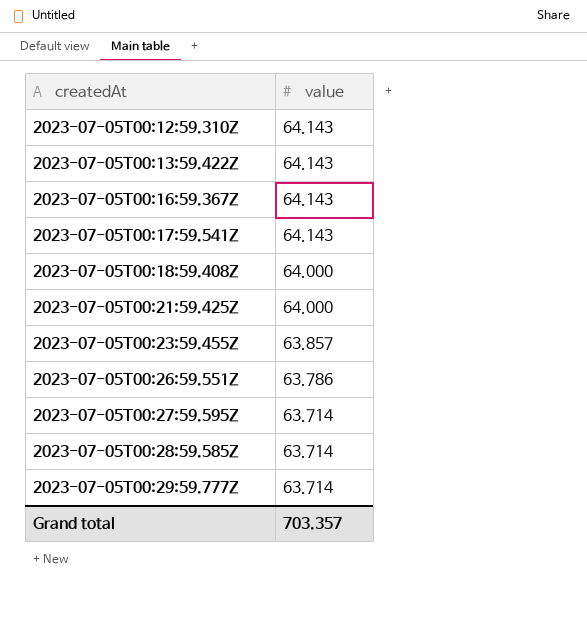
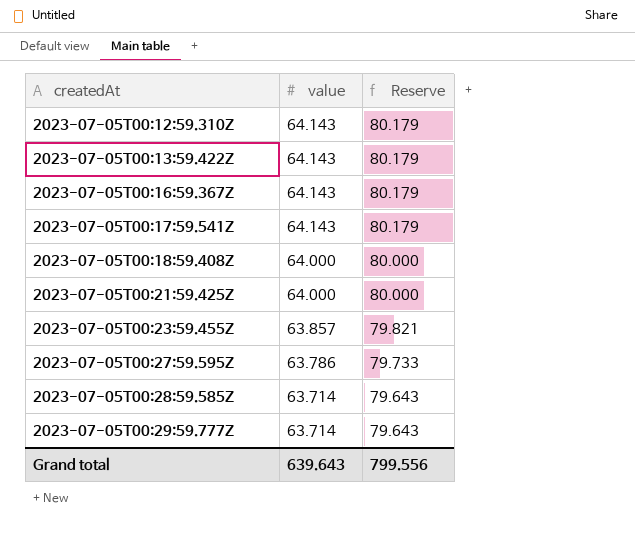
column Reserve | formula: none -> [value] * 1.25
row 2023-07-05T00:26:59.551Z: 63.786 -> none
2023-07-05T00:27:59.595Z | value: 63.714 -> 63.786
Grand total | value: 703.357 -> 639.643

